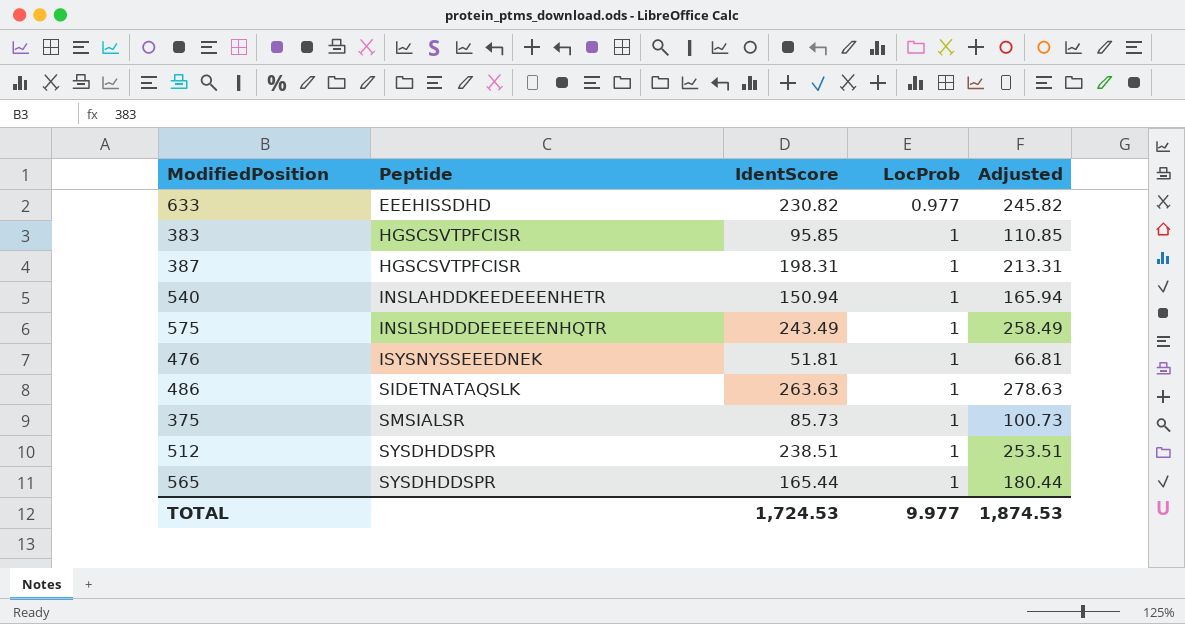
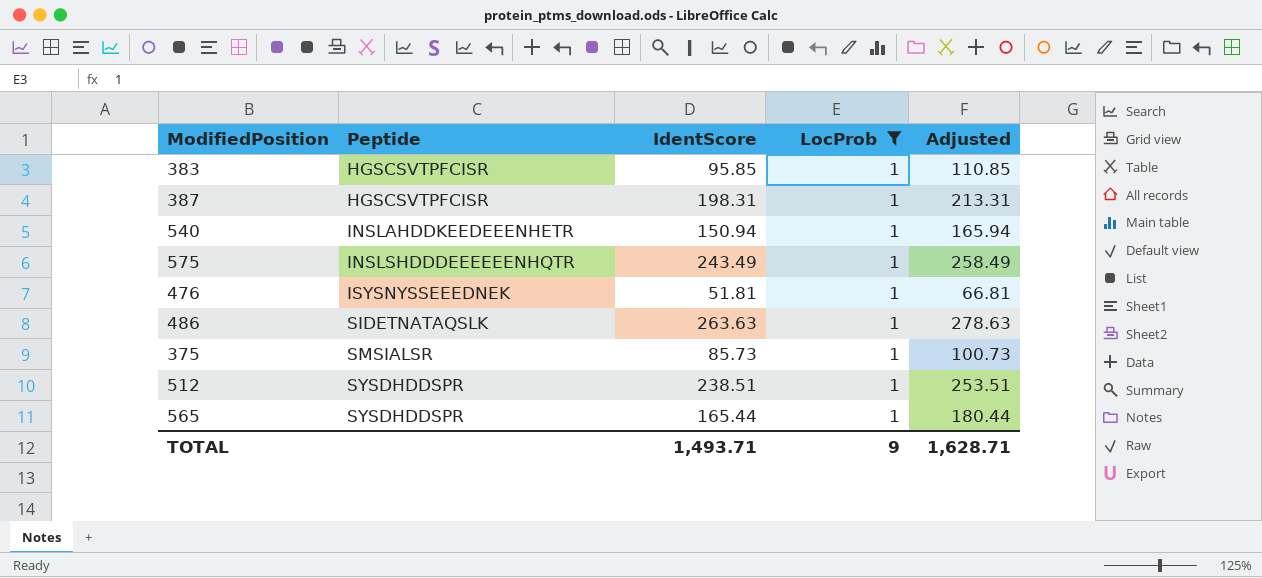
filter: none -> LocProb = 1
TOTAL | IdentScore: 1,724.53 -> 1,493.71
TOTAL | LocProb: 9.977 -> 9
TOTAL | Adjusted: 1,874.53 -> 1,628.71

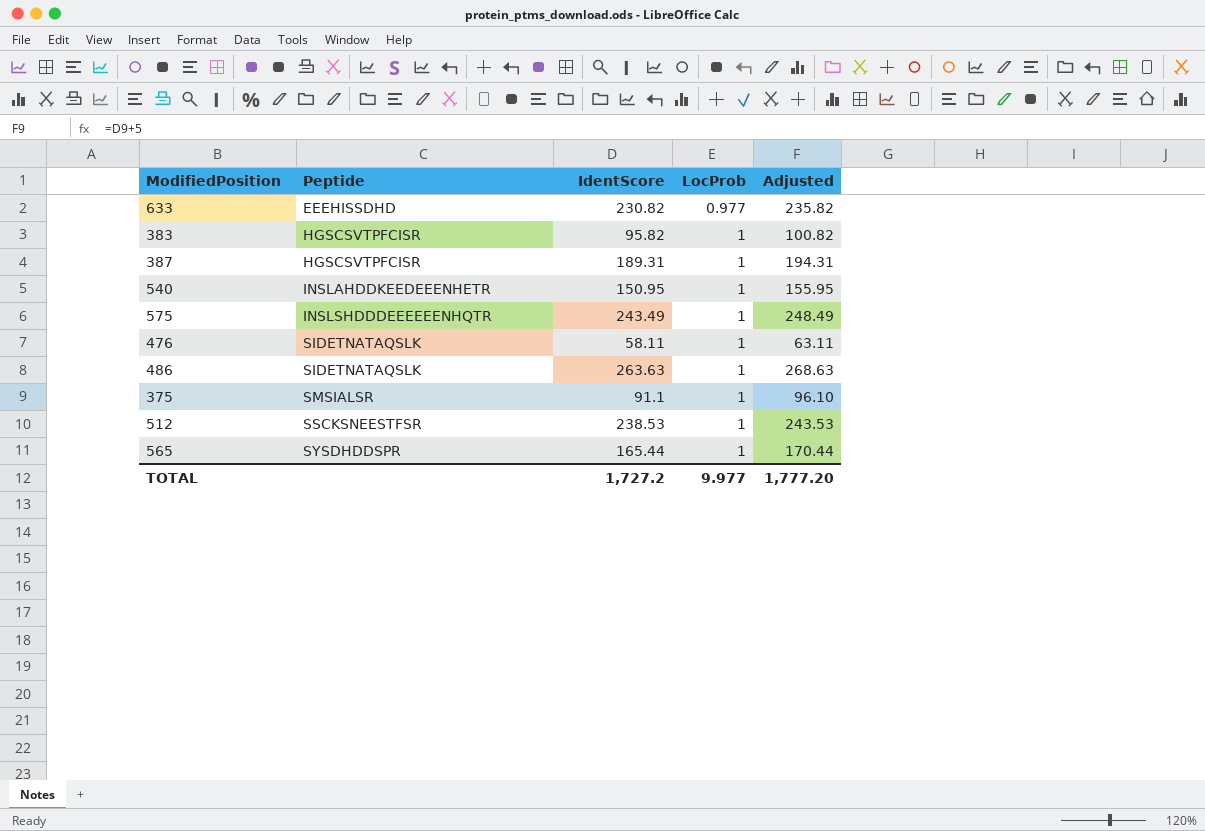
filter: LocProb = 1 -> none
column Adjusted | formula: [IdentScore] + 15 -> [IdentScore] + 5
383 | IdentScore: 95.85 -> 95.82
387 | IdentScore: 198.31 -> 189.31
540 | IdentScore: 150.94 -> 150.95
476 | Peptide: ISYSNYSSEEEDNEK -> SIDETNATAQSLK
476 | IdentScore: 51.81 -> 58.11
375 | IdentScore: 85.73 -> 91.1
512 | Peptide: SYSDHDDSPR -> SSCKSNEESTFSR
512 | IdentScore: 238.51 -> 238.53
TOTAL | IdentScore: 1,493.71 -> 1,727.2
TOTAL | LocProb: 9 -> 9.977
TOTAL | Adjusted: 1,628.71 -> 1,777.20

